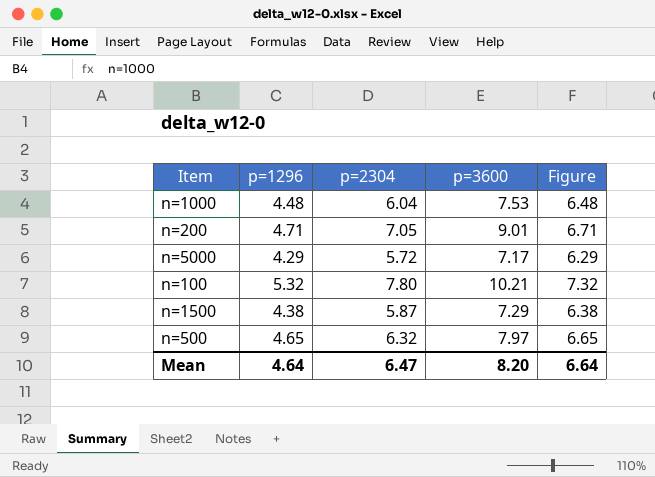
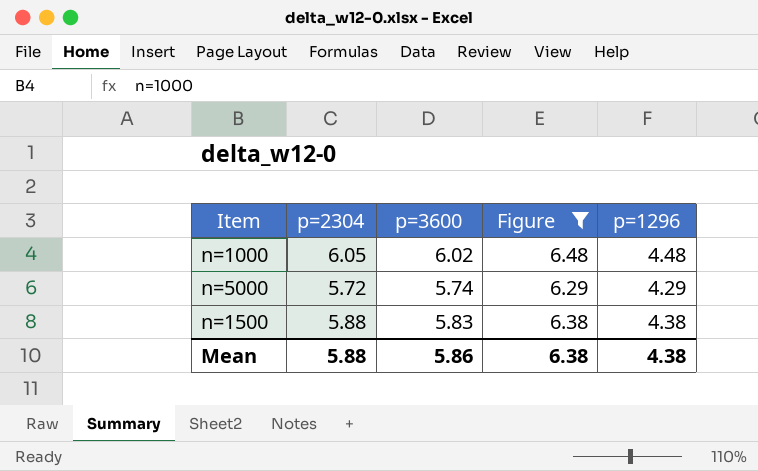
filter: none -> Figure <= 6.48
column p=1296 | position: 2 -> 5
n=1000 | p=2304: 6.04 -> 6.05
n=1000 | p=3600: 7.53 -> 6.02
n=5000 | p=3600: 7.17 -> 5.74
n=1500 | p=2304: 5.87 -> 5.88
n=1500 | p=3600: 7.29 -> 5.83
Mean | p=2304: 6.47 -> 5.88
Mean | p=3600: 8.20 -> 5.86
Mean | Figure: 6.64 -> 6.38
Mean | p=1296: 4.64 -> 4.38

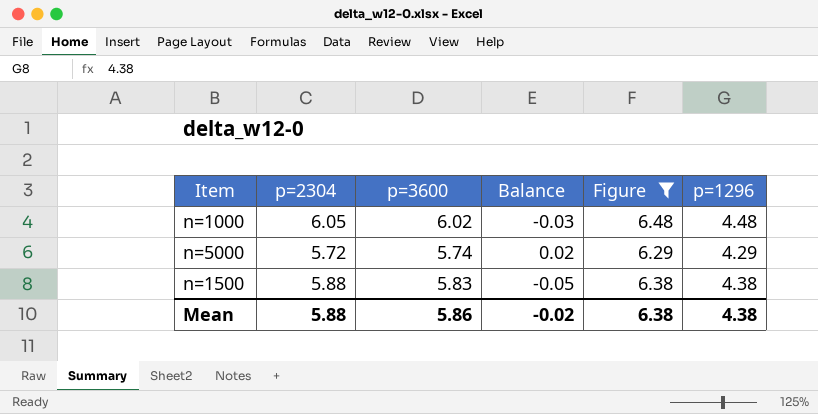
column Balance | formula: none -> [p=3600] - [p=2304]

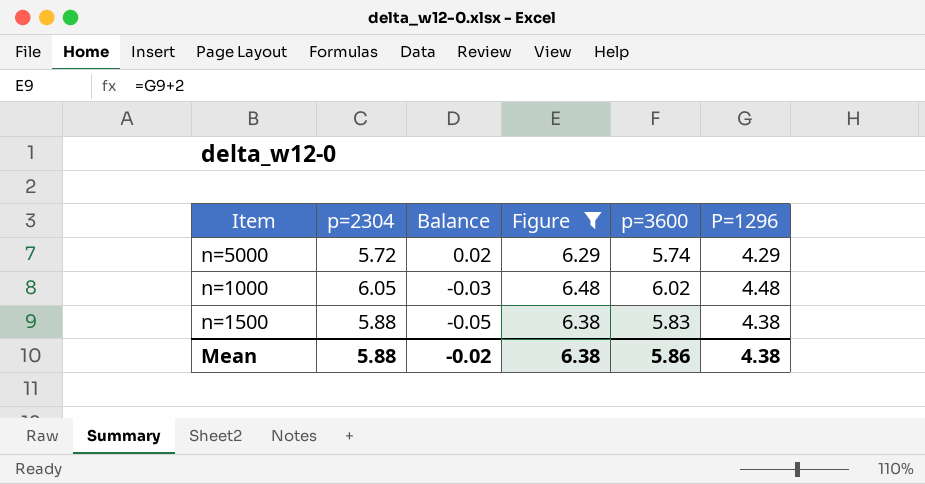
row order: none -> Balance descending
column p=3600 | position: 3 -> 5
column name: p=1296 -> P=1296

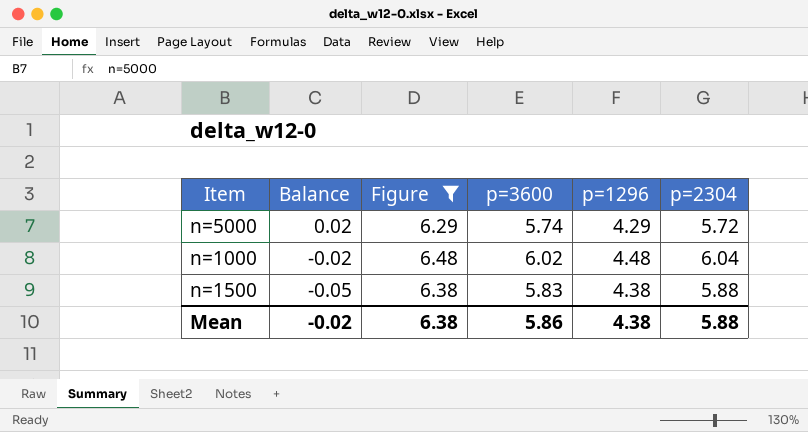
column name: P=1296 -> p=1296
column p=2304 | position: 2 -> 6
n=1000 | Balance: -0.03 -> -0.02
n=1000 | p=2304: 6.05 -> 6.04

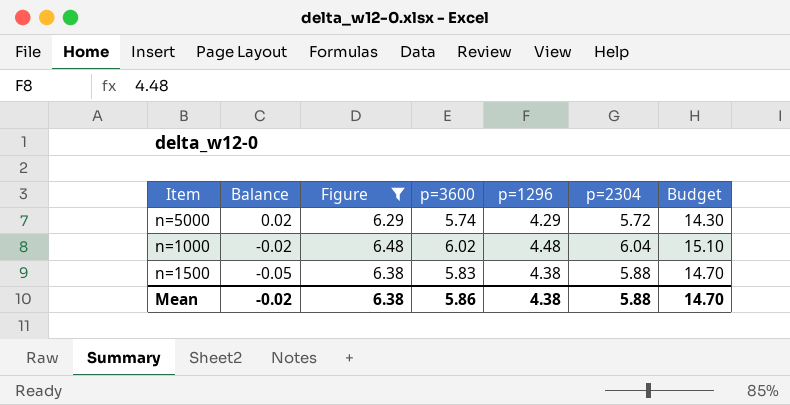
column Budget | formula: none -> [p=2304] * 2.5

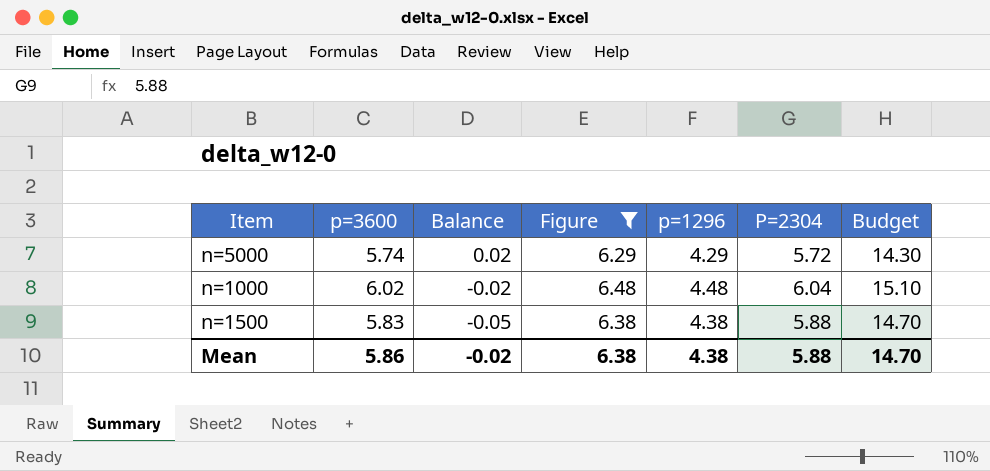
column p=3600 | position: 4 -> 2
column name: p=2304 -> P=2304

